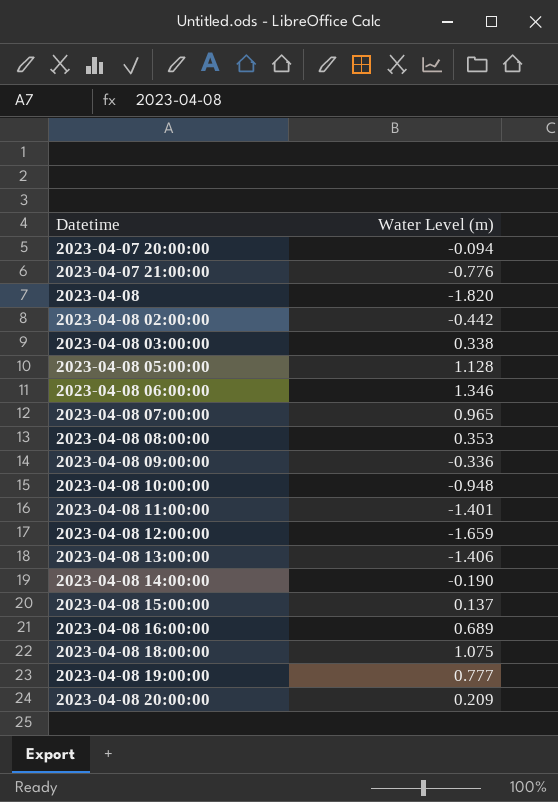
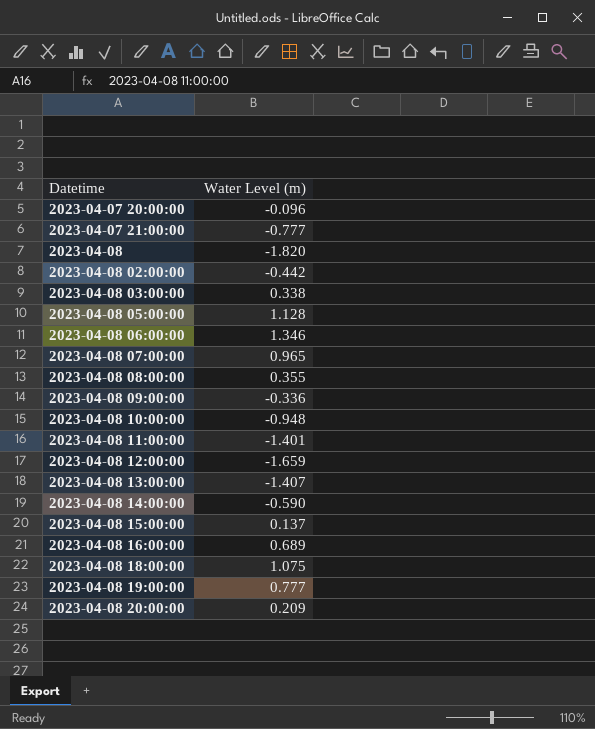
2023-04-07 20:00:00 | Water Level (m): -0.094 -> -0.096
2023-04-07 21:00:00 | Water Level (m): -0.776 -> -0.777
2023-04-08 08:00:00 | Water Level (m): 0.353 -> 0.355
2023-04-08 13:00:00 | Water Level (m): -1.406 -> -1.407
2023-04-08 14:00:00 | Water Level (m): -0.190 -> -0.590

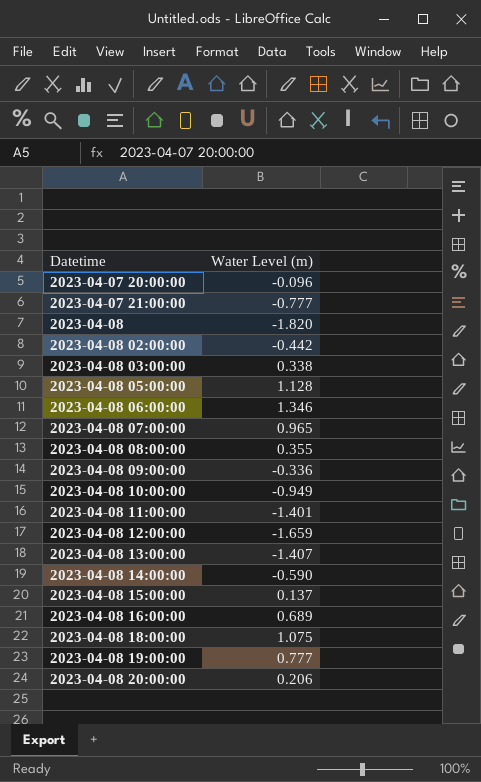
2023-04-08 10:00:00 | Water Level (m): -0.948 -> -0.949
2023-04-08 20:00:00 | Water Level (m): 0.209 -> 0.206

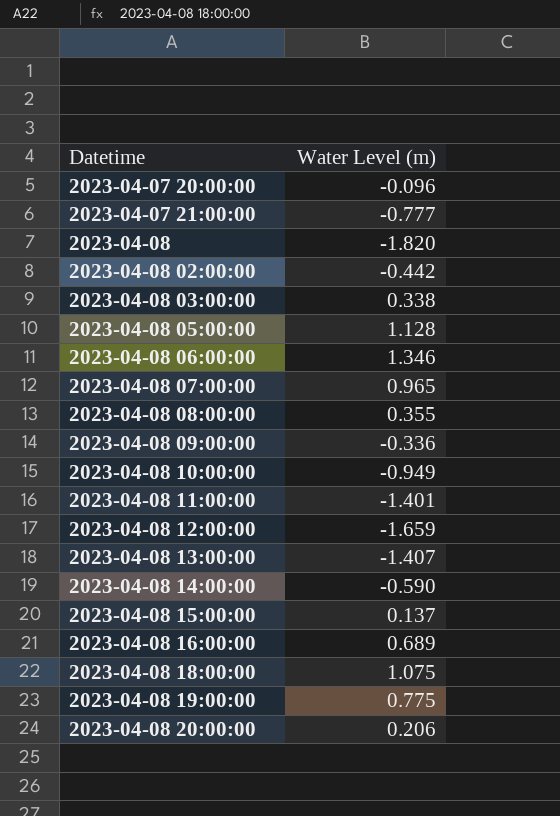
2023-04-08 19:00:00 | Water Level (m): 0.777 -> 0.775

